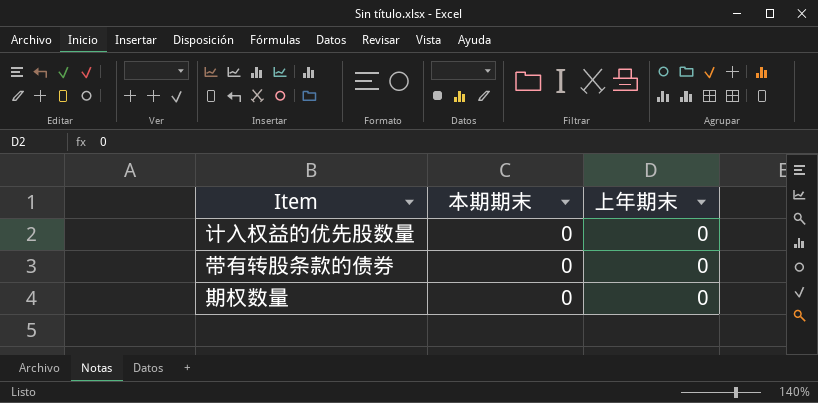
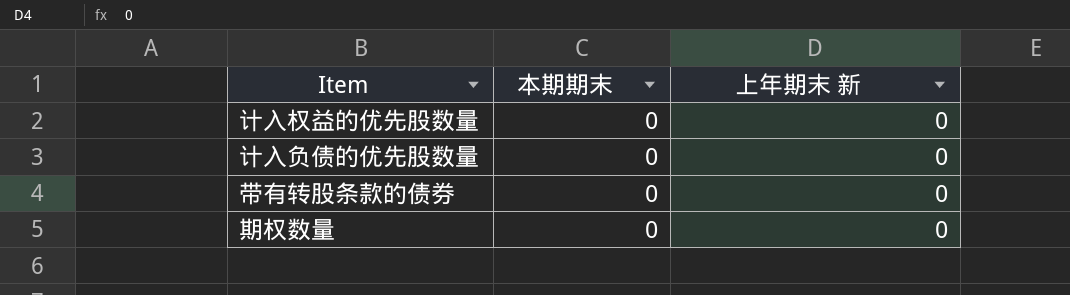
column name: 上年期末 -> 上年期末 新
row 计入负债的优先股数量: none -> 0 | 0

